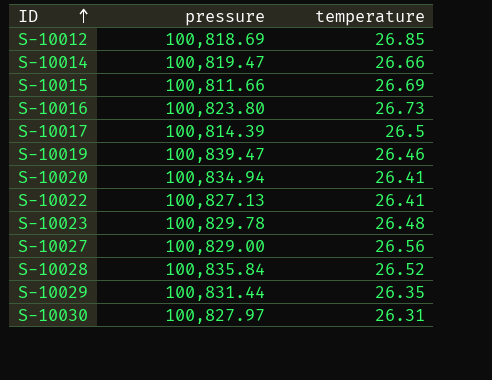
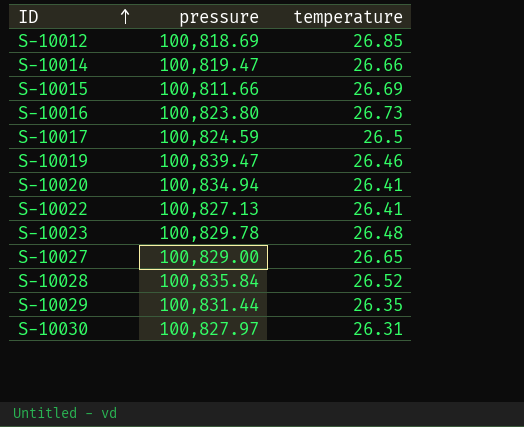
S-10017 | pressure: 100,814.39 -> 100,824.59
S-10027 | temperature: 26.56 -> 26.65

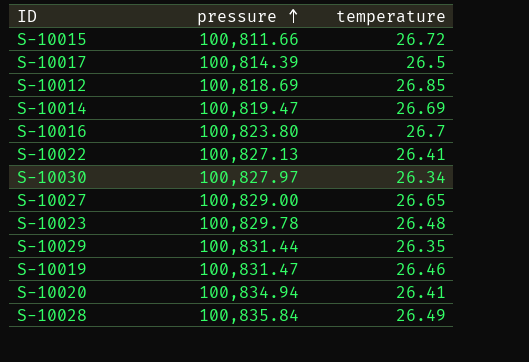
row order: ID ascending -> pressure ascending
S-10015 | temperature: 26.69 -> 26.72
S-10017 | pressure: 100,824.59 -> 100,814.39
S-10014 | temperature: 26.66 -> 26.69
S-10016 | temperature: 26.73 -> 26.7
S-10030 | temperature: 26.31 -> 26.34
S-10019 | pressure: 100,839.47 -> 100,831.47
S-10028 | temperature: 26.52 -> 26.49

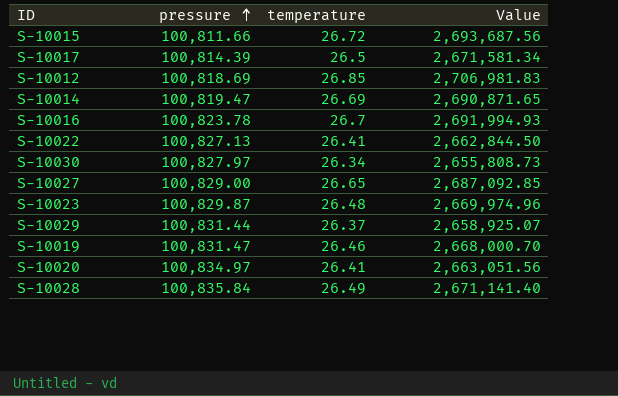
column Value | formula: none -> [pressure] * [temperature]
S-10016 | pressure: 100,823.80 -> 100,823.78
S-10023 | pressure: 100,829.78 -> 100,829.87
S-10029 | temperature: 26.35 -> 26.37
S-10020 | pressure: 100,834.94 -> 100,834.97

